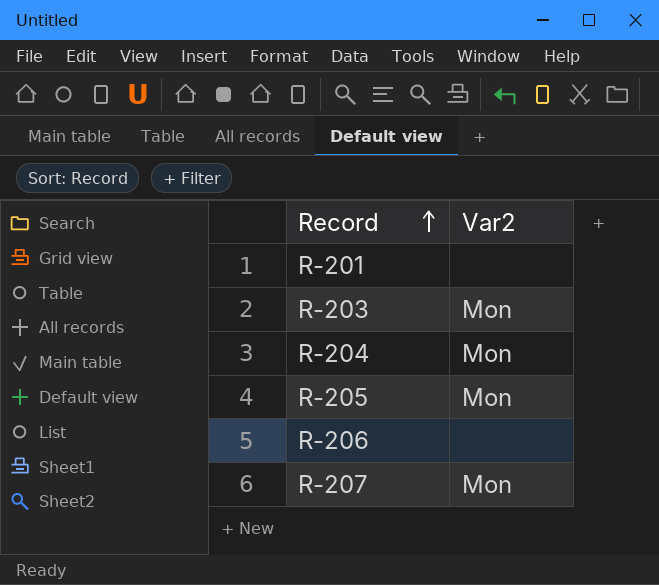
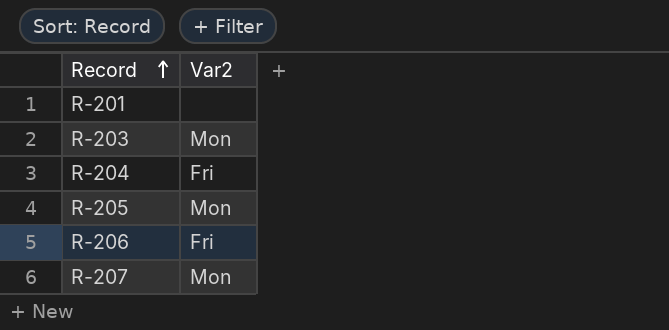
R-204 | Var2: Mon -> Fri
R-206 | Var2: none -> Fri

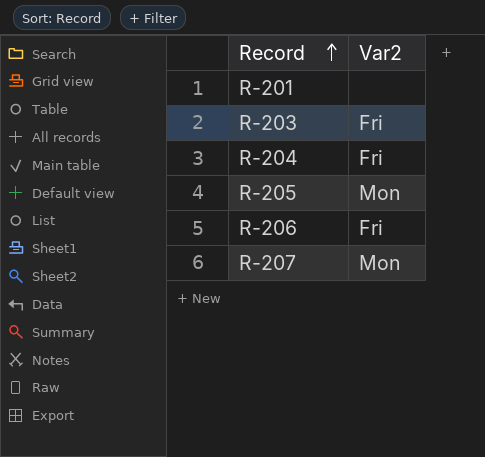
R-203 | Var2: Mon -> Fri

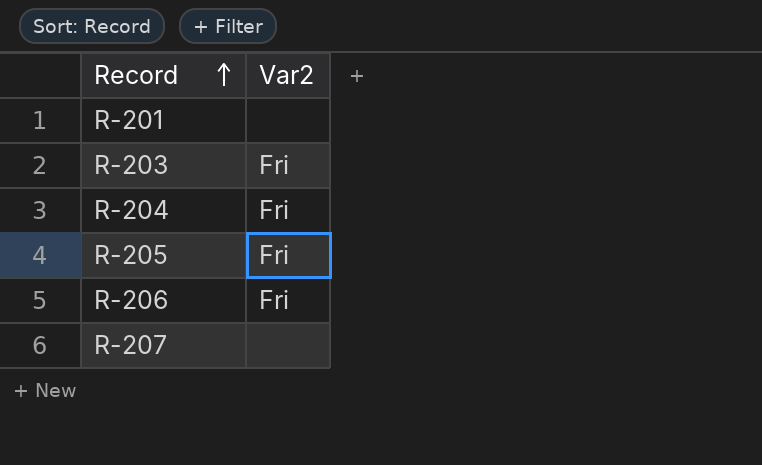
R-205 | Var2: Mon -> Fri
R-207 | Var2: Mon -> none

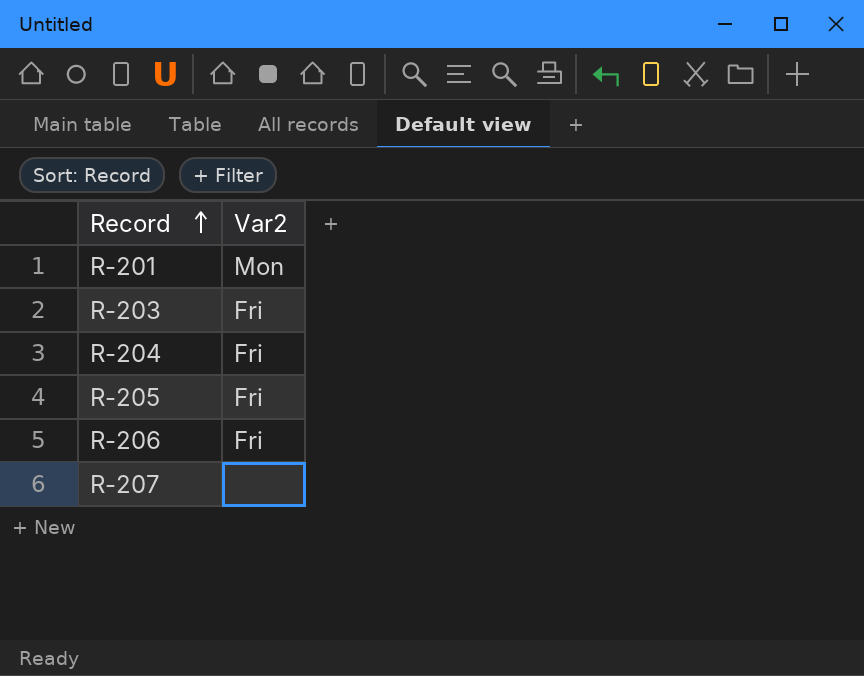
R-201 | Var2: none -> Mon

